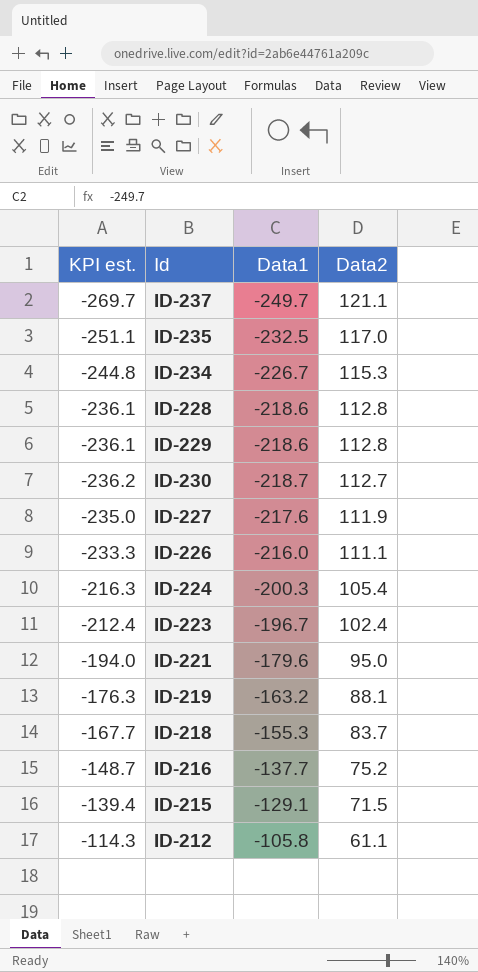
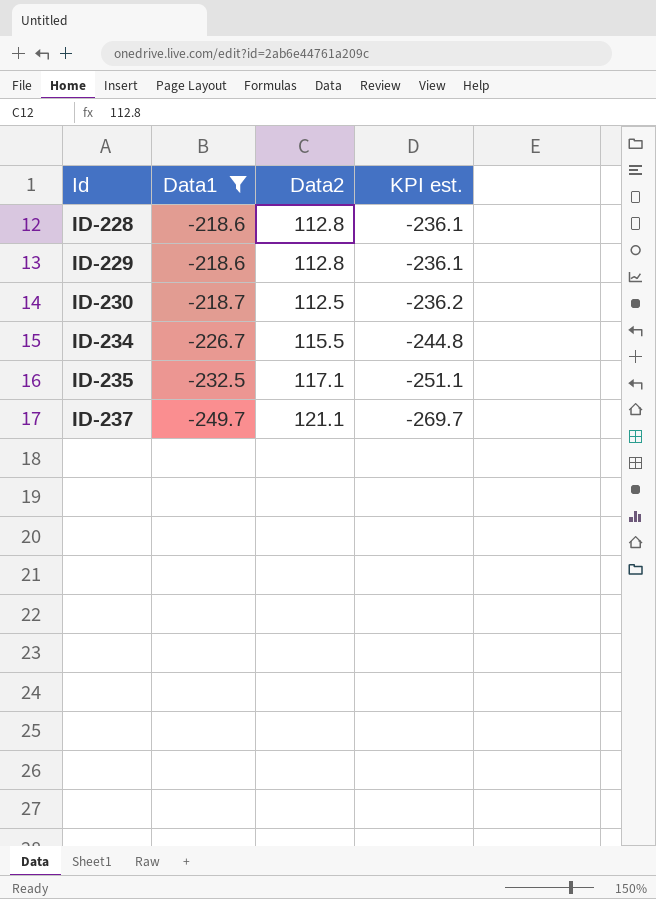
filter: none -> Data1 <= -218.6
row order: Data2 descending -> Id ascending
column KPI est. | position: 1 -> 4
ID-230 | Data2: 112.7 -> 112.5
ID-234 | Data2: 115.3 -> 115.5
ID-235 | Data2: 117.0 -> 117.1

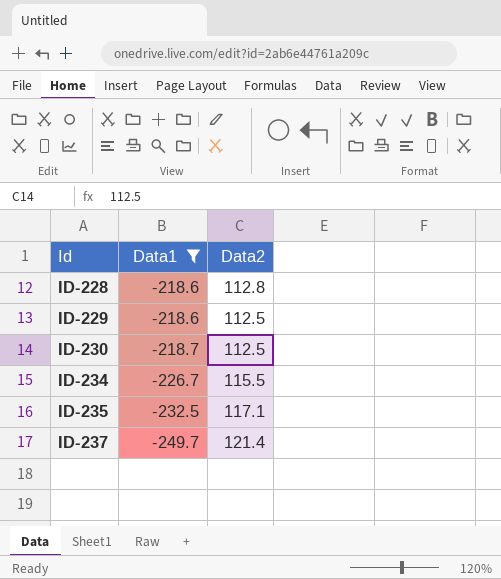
column KPI est. | formula: [Data1] * 1.08 -> none
ID-229 | Data2: 112.8 -> 112.5
ID-237 | Data2: 121.1 -> 121.4

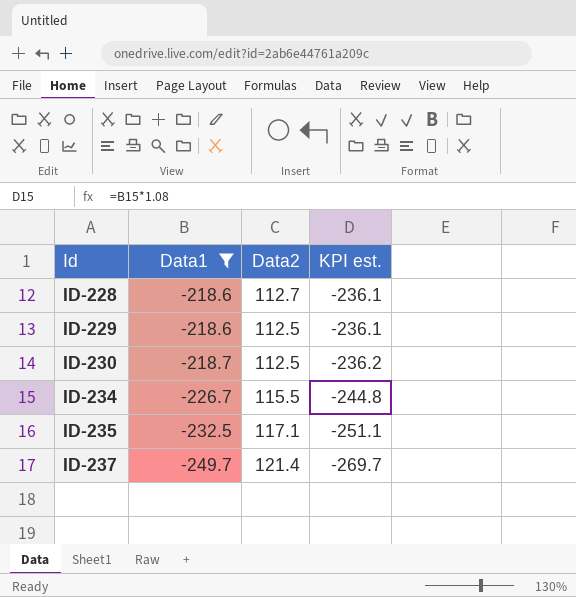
column KPI est. | formula: none -> [Data1] * 1.08
ID-228 | Data2: 112.8 -> 112.7

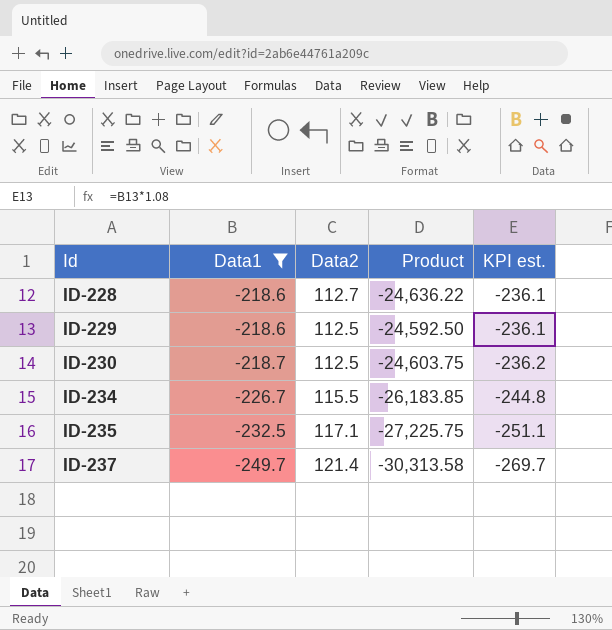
column Product | formula: none -> [Data1] * [Data2]

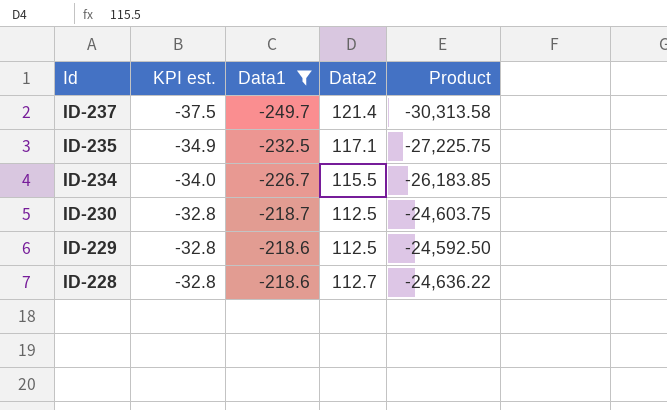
row order: Id ascending -> Id descending
column KPI est. | formula: [Data1] * 1.08 -> [Data1] * 0.15
column KPI est. | position: 5 -> 2

